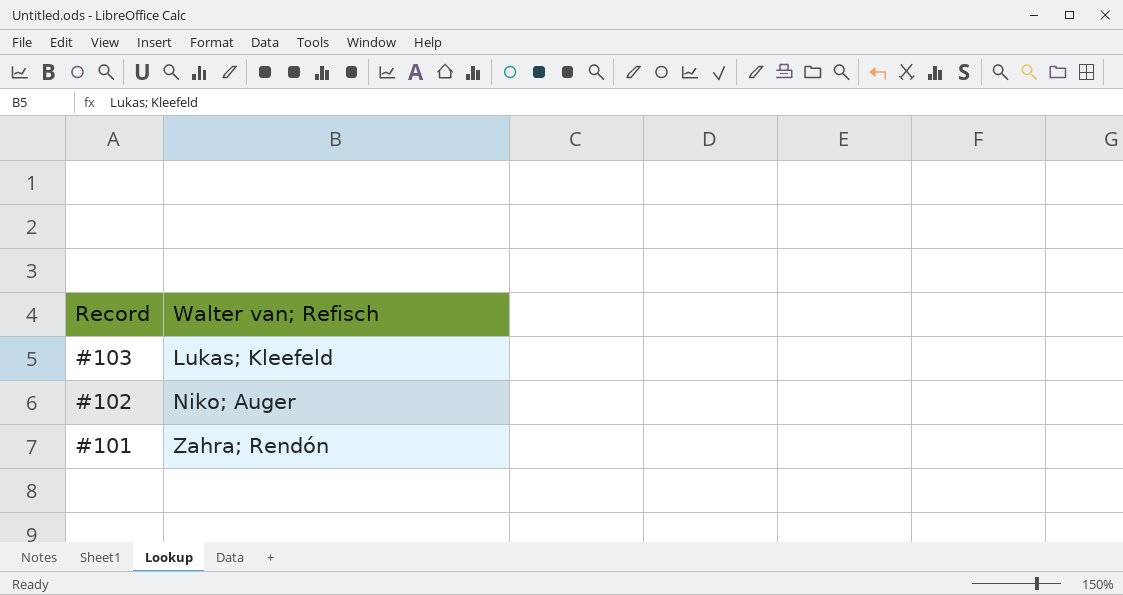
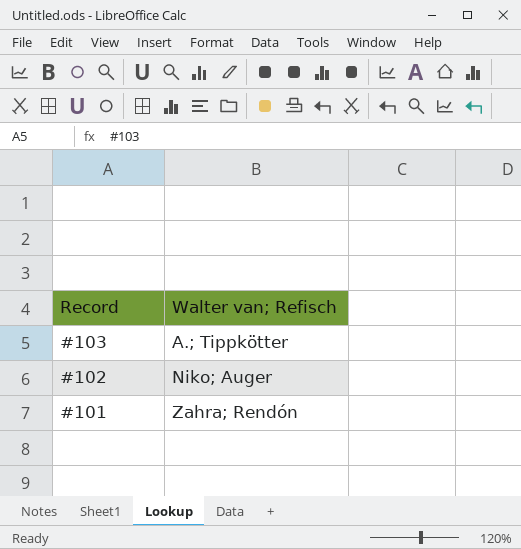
#103 | Walter van; Refisch: Lukas; Kleefeld -> A.; Tippkötter

